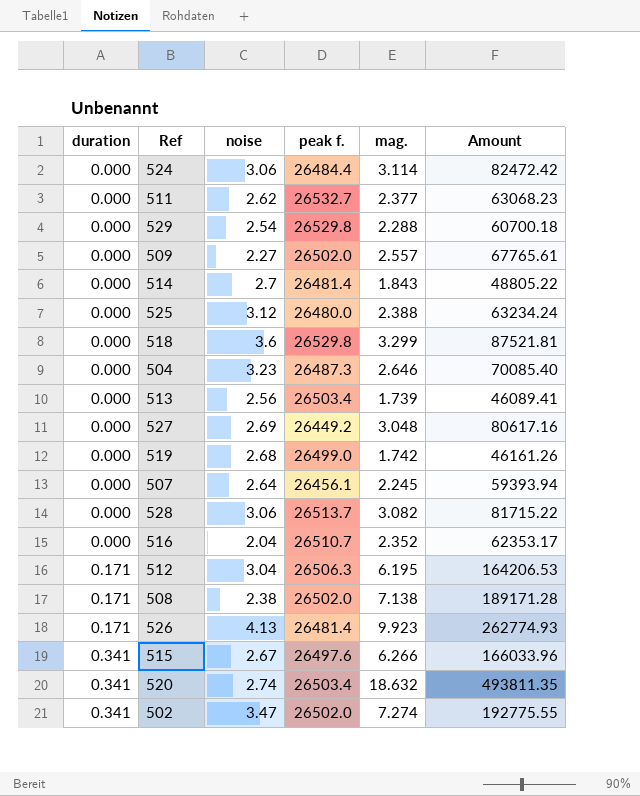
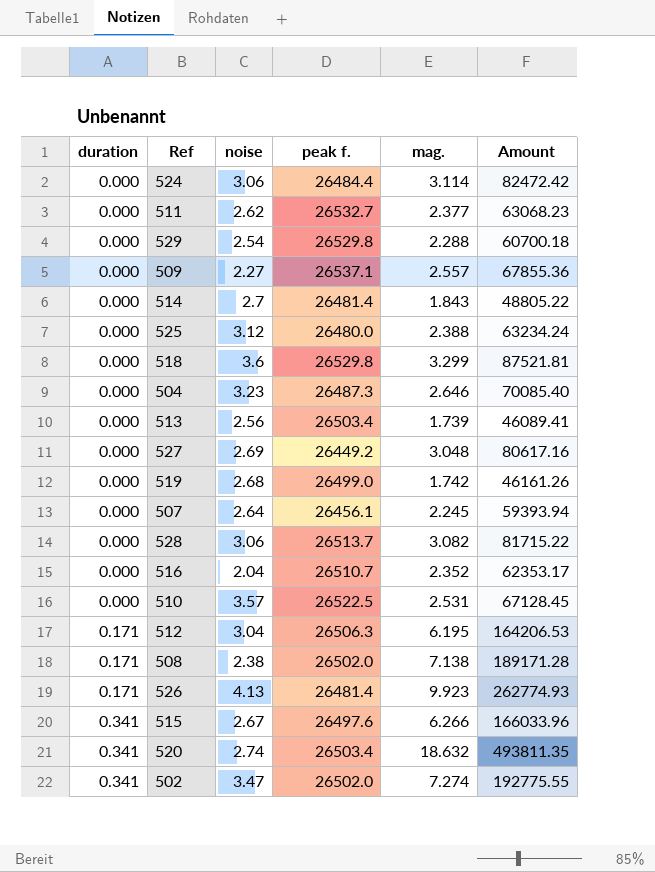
509 | peak f.: 26502.0 -> 26537.1
509 | Amount: 67765.61 -> 67855.36
row 510: none -> 0.000 | 3.57 | 26522.5 | 2.531 | 67128.45

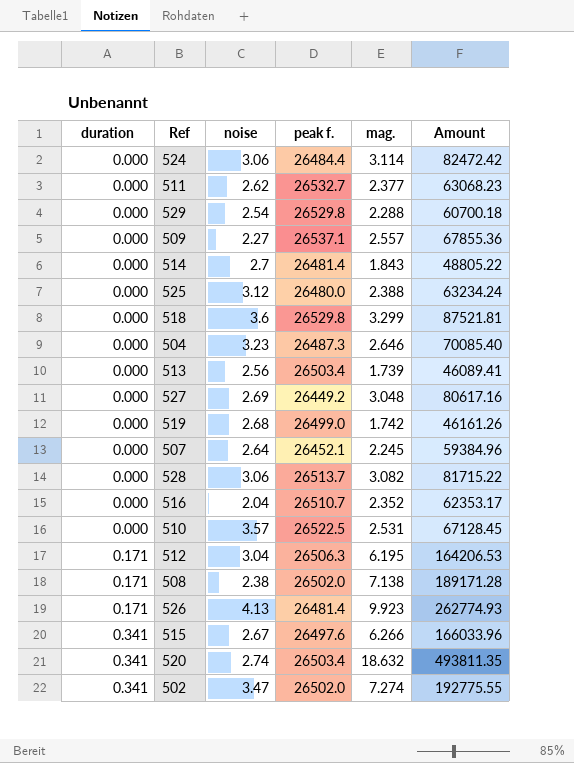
507 | peak f.: 26456.1 -> 26452.1
507 | Amount: 59393.94 -> 59384.96

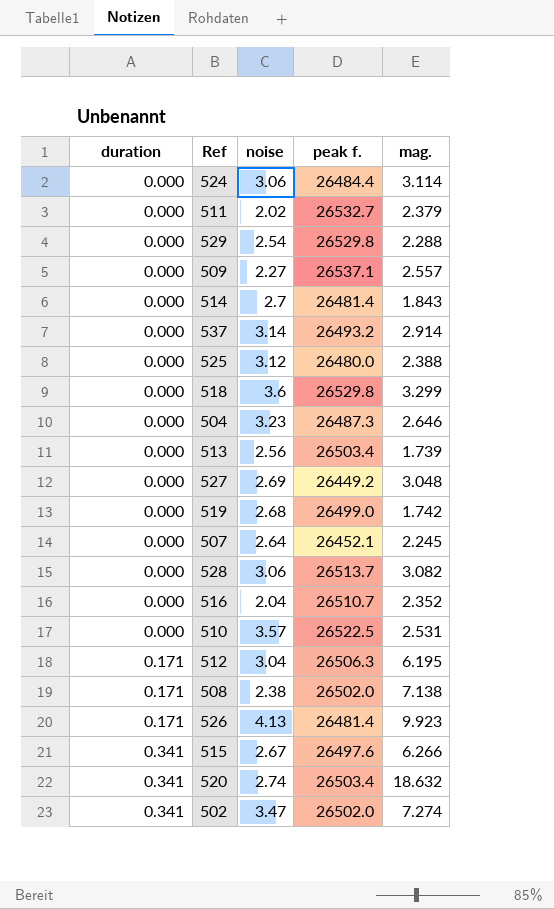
column Amount | formula: [peak f.] * [mag.] -> none
511 | noise: 2.62 -> 2.02
511 | mag.: 2.377 -> 2.379
row 537: none -> 0.000 | 3.14 | 26493.2 | 2.914

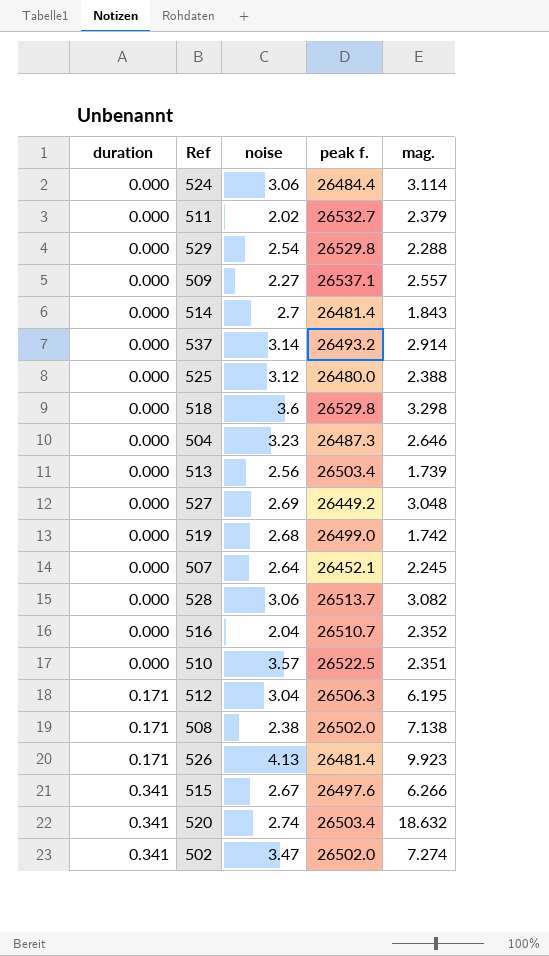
518 | mag.: 3.299 -> 3.298
510 | mag.: 2.531 -> 2.351

